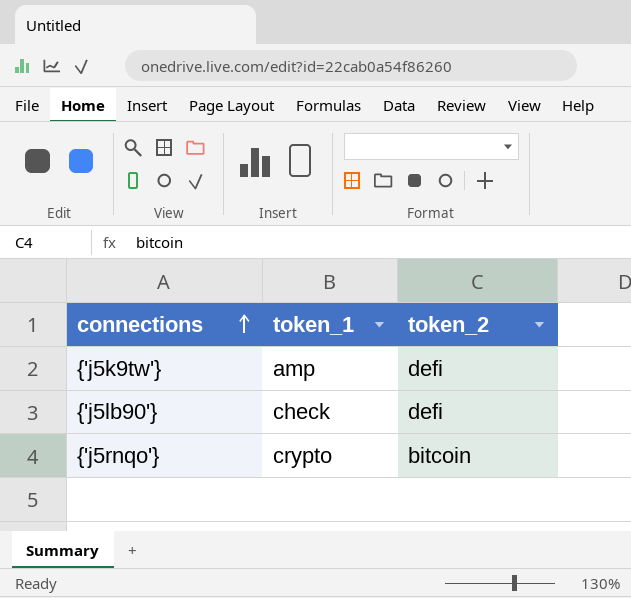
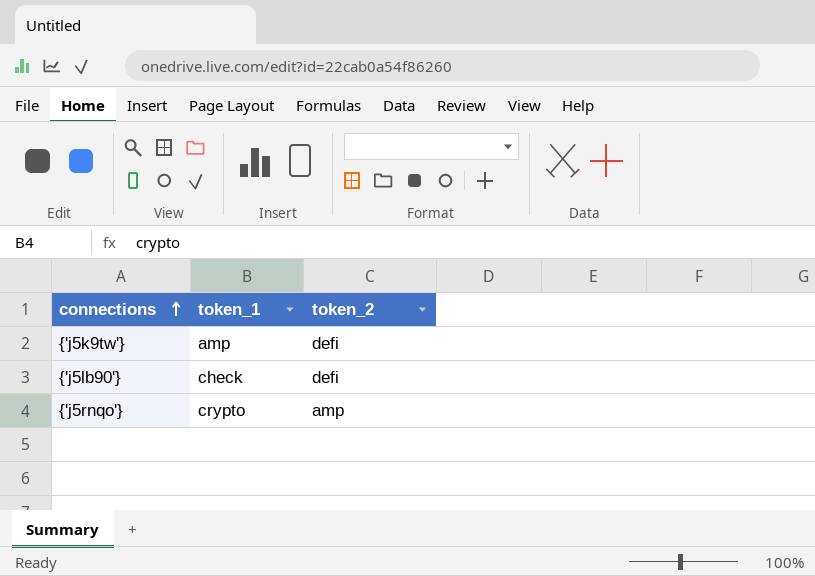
{'j5rnqo'} | token_2: bitcoin -> amp

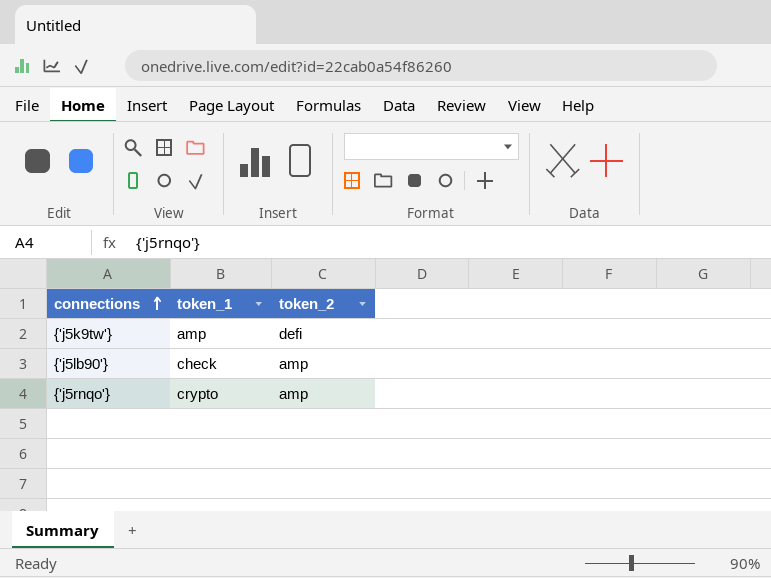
{'j5lb90'} | token_2: defi -> amp

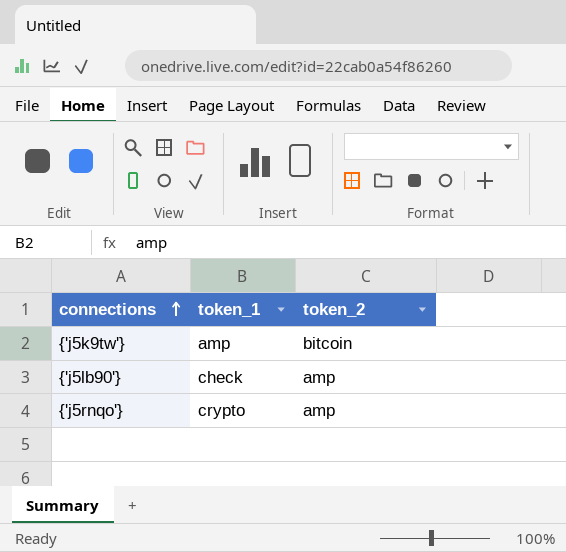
{'j5k9tw'} | token_2: defi -> bitcoin

